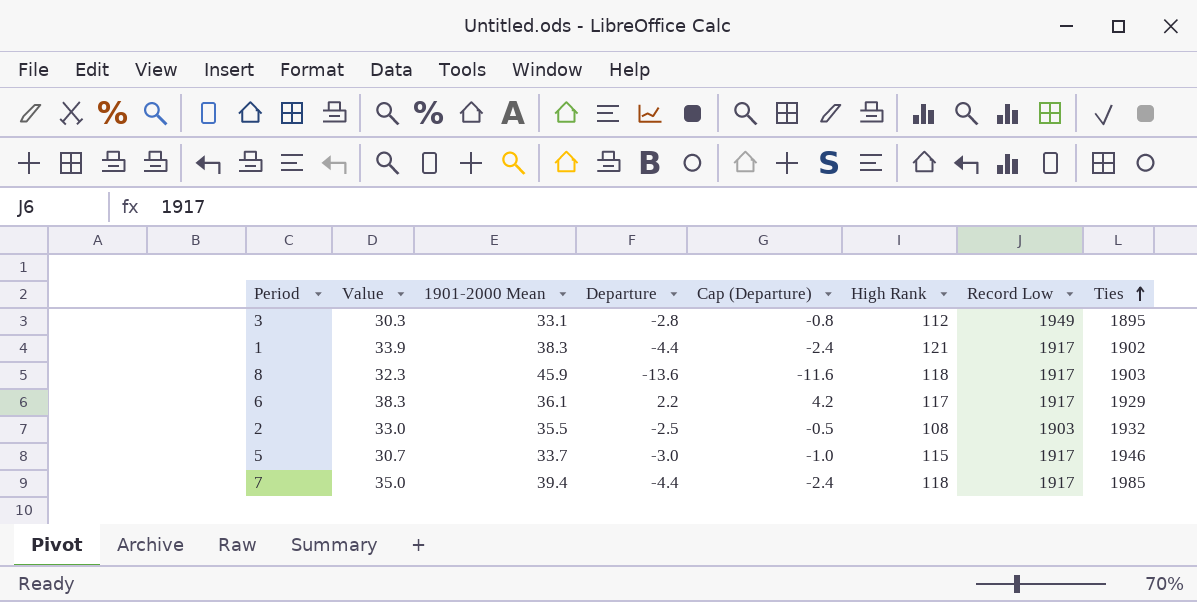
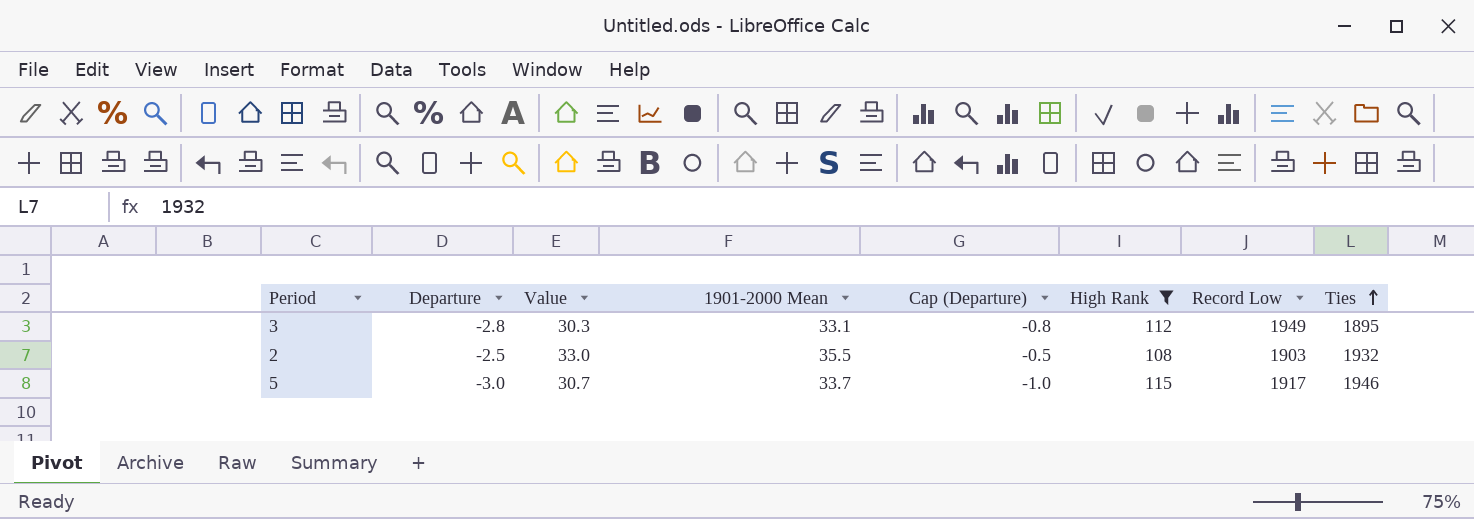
filter: none -> High Rank <= 115
column Departure | position: 4 -> 2

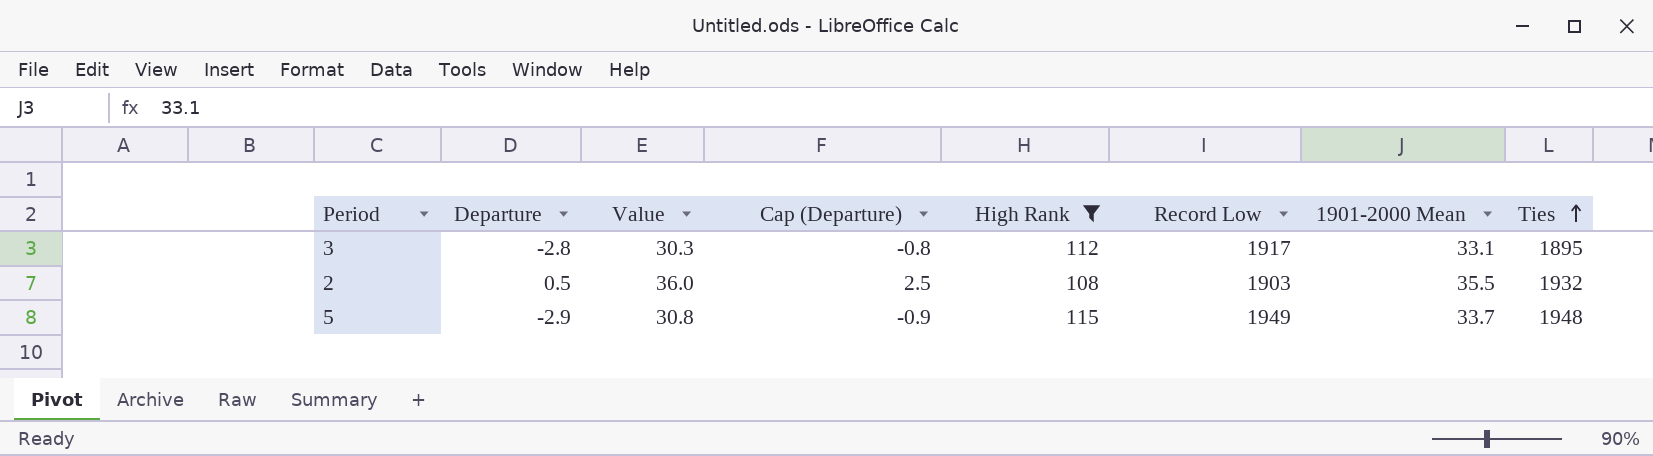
column 1901-2000 Mean | position: 4 -> 7
3 | Record Low: 1949 -> 1917
2 | Departure: -2.5 -> 0.5
2 | Value: 33.0 -> 36.0
2 | Cap (Departure): -0.5 -> 2.5
5 | Departure: -3.0 -> -2.9
5 | Value: 30.7 -> 30.8
5 | Cap (Departure): -1.0 -> -0.9
5 | Record Low: 1917 -> 1949
5 | Ties: 1946 -> 1948

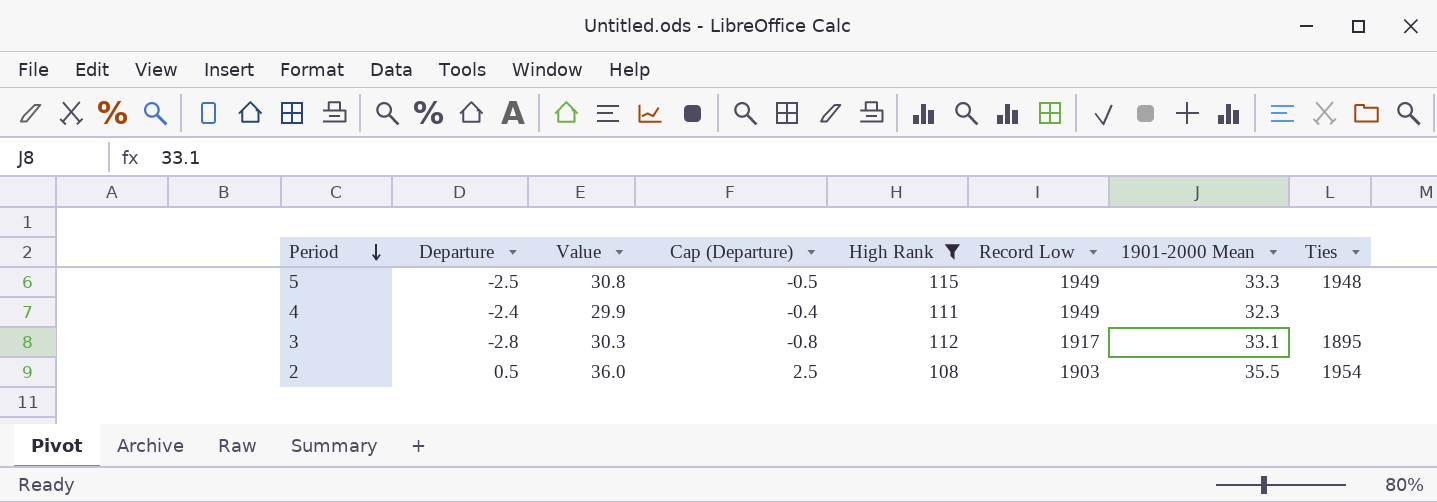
row order: Ties ascending -> Period descending
5 | Departure: -2.9 -> -2.5
5 | Cap (Departure): -0.9 -> -0.5
5 | 1901-2000 Mean: 33.7 -> 33.3
row 4: none -> -2.4 | 29.9 | -0.4 | 111 | 1949 | 32.3 | none
2 | Ties: 1932 -> 1954

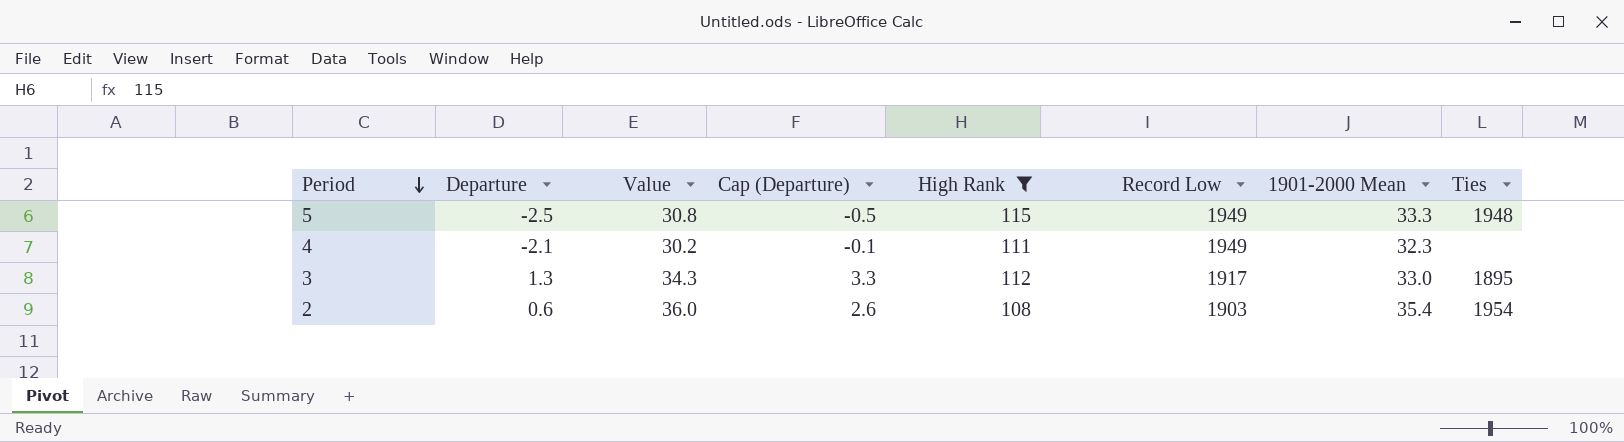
4 | Departure: -2.4 -> -2.1
4 | Value: 29.9 -> 30.2
4 | Cap (Departure): -0.4 -> -0.1
3 | Departure: -2.8 -> 1.3
3 | Value: 30.3 -> 34.3
3 | Cap (Departure): -0.8 -> 3.3
3 | 1901-2000 Mean: 33.1 -> 33.0
2 | Departure: 0.5 -> 0.6
2 | Cap (Departure): 2.5 -> 2.6
2 | 1901-2000 Mean: 35.5 -> 35.4

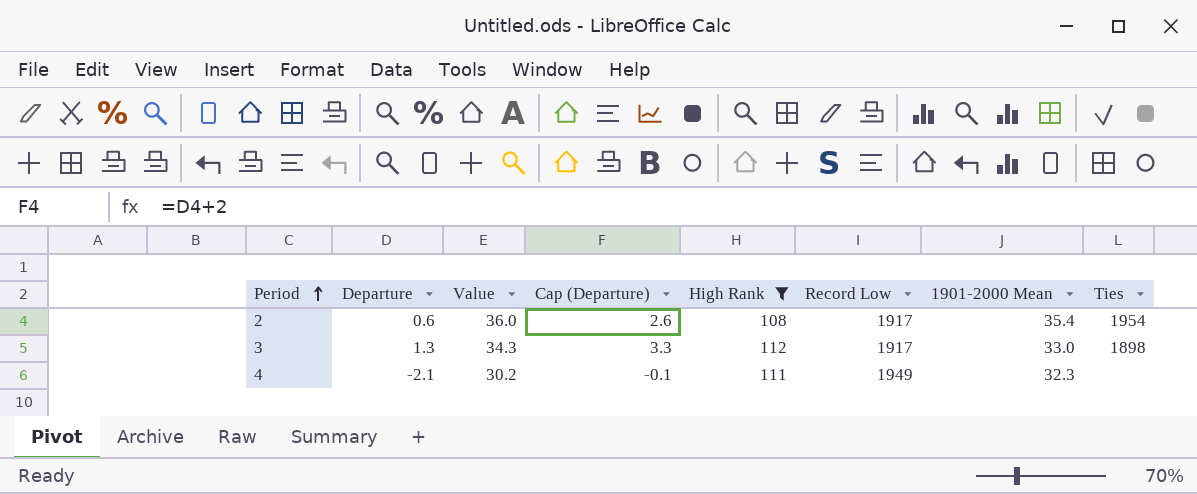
row order: Period descending -> Period ascending
row 5: -2.5 | 30.8 | -0.5 | 115 | 1949 | 33.3 | 1948 -> none
2 | Record Low: 1903 -> 1917
3 | Ties: 1895 -> 1898

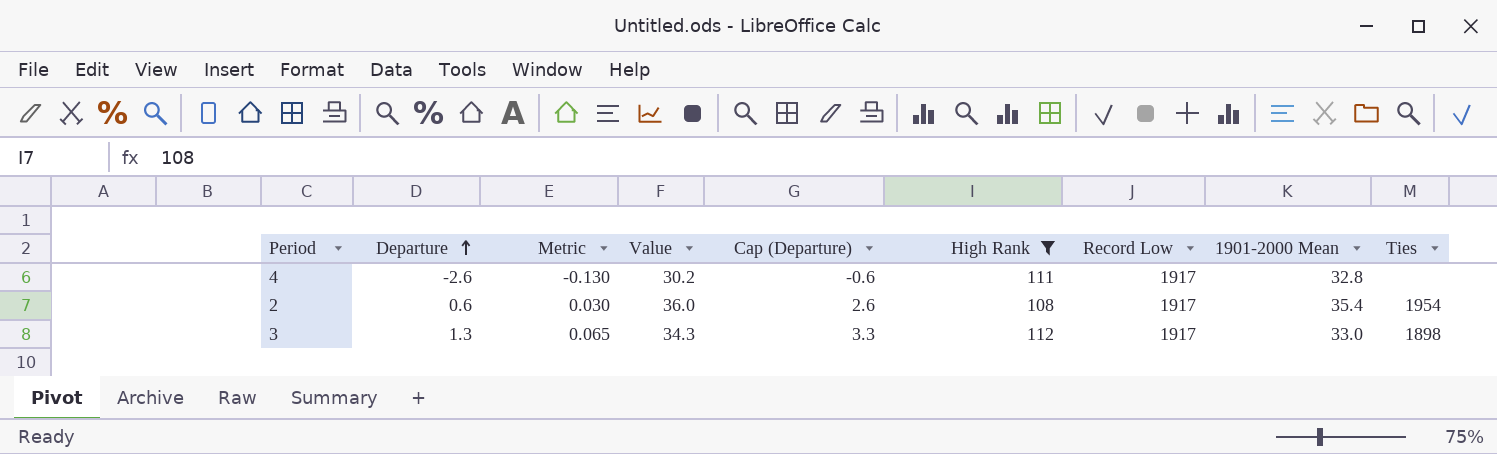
row order: Period ascending -> Departure ascending
column Metric | formula: none -> [Departure] * 0.05
4 | Departure: -2.1 -> -2.6
4 | Cap (Departure): -0.1 -> -0.6
4 | Record Low: 1949 -> 1917
4 | 1901-2000 Mean: 32.3 -> 32.8

